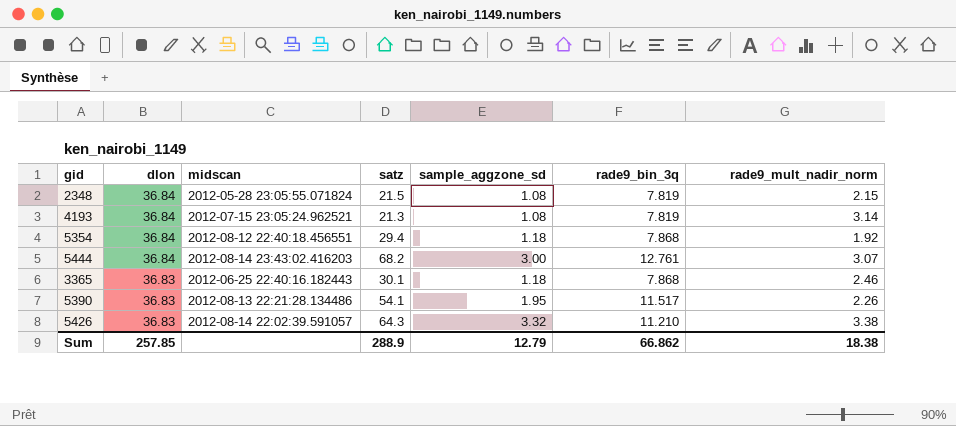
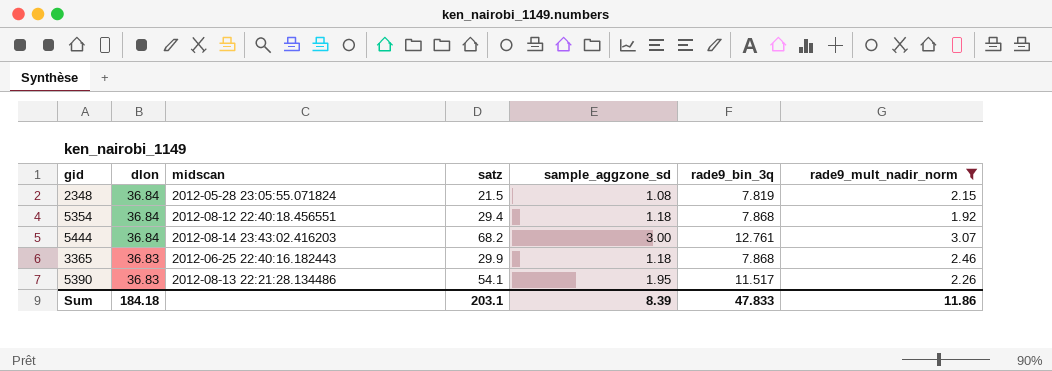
filter: none -> rade9_mult_nadir_norm <= 3.07
3365 | satz: 30.1 -> 29.9
Sum | dlon: 257.85 -> 184.18
Sum | satz: 288.9 -> 203.1
Sum | sample_aggzone_sd: 12.79 -> 8.39
Sum | rade9_bin_3q: 66.862 -> 47.833
Sum | rade9_mult_nadir_norm: 18.38 -> 11.86

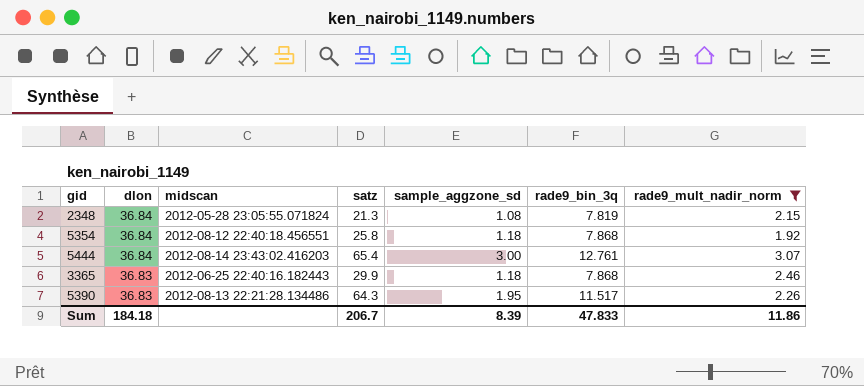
2348 | satz: 21.5 -> 21.3
5354 | satz: 29.4 -> 25.8
5444 | satz: 68.2 -> 65.4
5390 | satz: 54.1 -> 64.3
Sum | satz: 203.1 -> 206.7

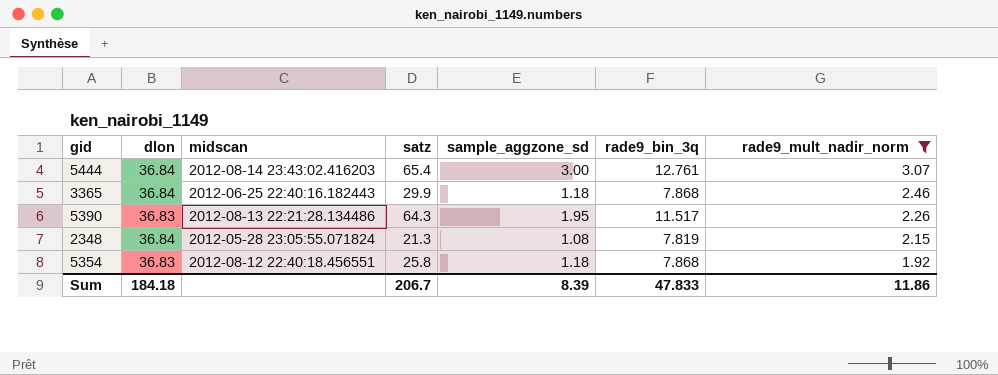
row order: dlon descending -> rade9_mult_nadir_norm descending
3365 | dlon: 36.83 -> 36.84
5354 | dlon: 36.84 -> 36.83

